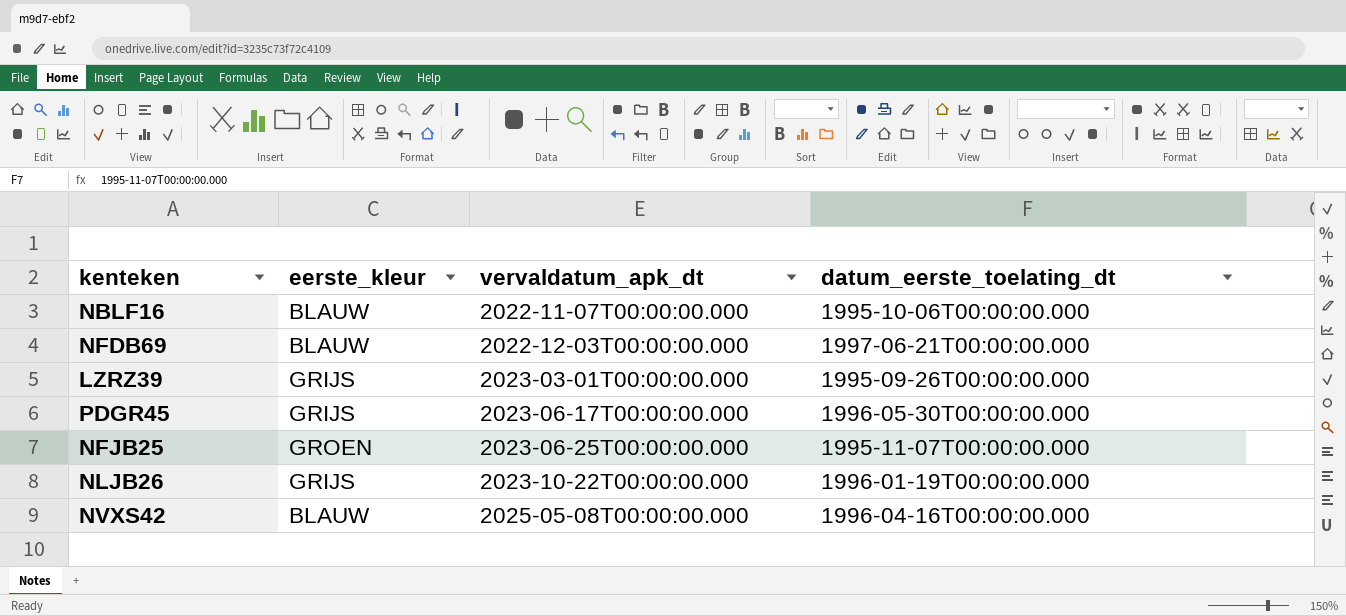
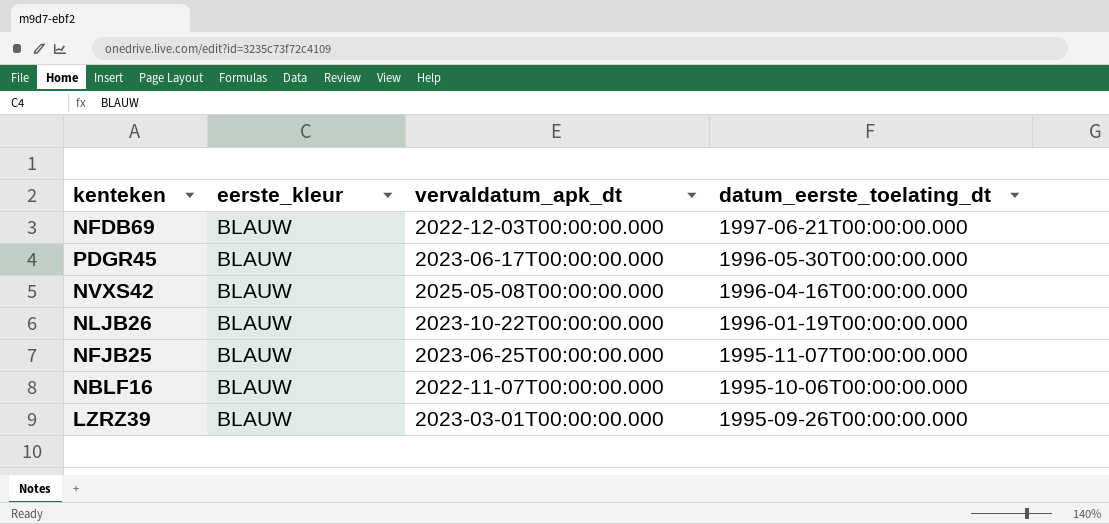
row order: vervaldatum_apk_dt ascending -> datum_eerste_toelating_dt descending
PDGR45 | eerste_kleur: GRIJS -> BLAUW
NLJB26 | eerste_kleur: GRIJS -> BLAUW
NFJB25 | eerste_kleur: GROEN -> BLAUW
LZRZ39 | eerste_kleur: GRIJS -> BLAUW

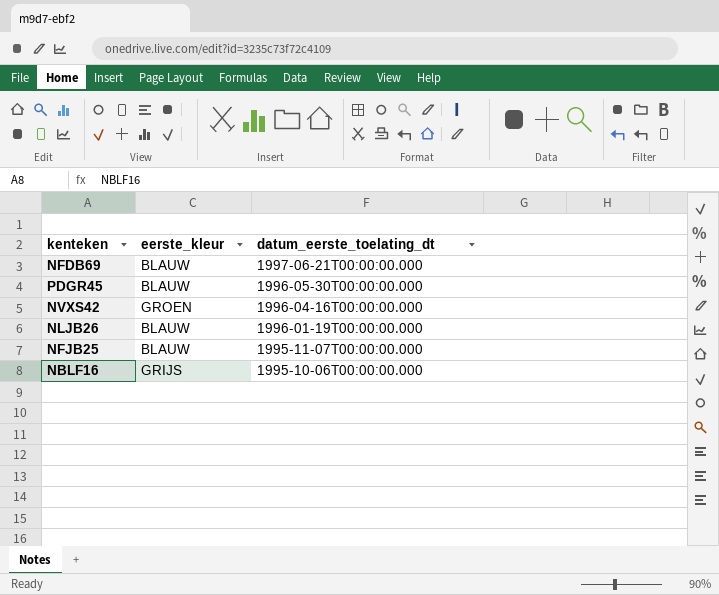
column vervaldatum_apk_dt | position: 3 -> none
row LZRZ39: BLAUW | 2023-03-01T00:00:00.000 | 1995-09-26T00:00:00.000 -> none
NVXS42 | eerste_kleur: BLAUW -> GROEN
NBLF16 | eerste_kleur: BLAUW -> GRIJS

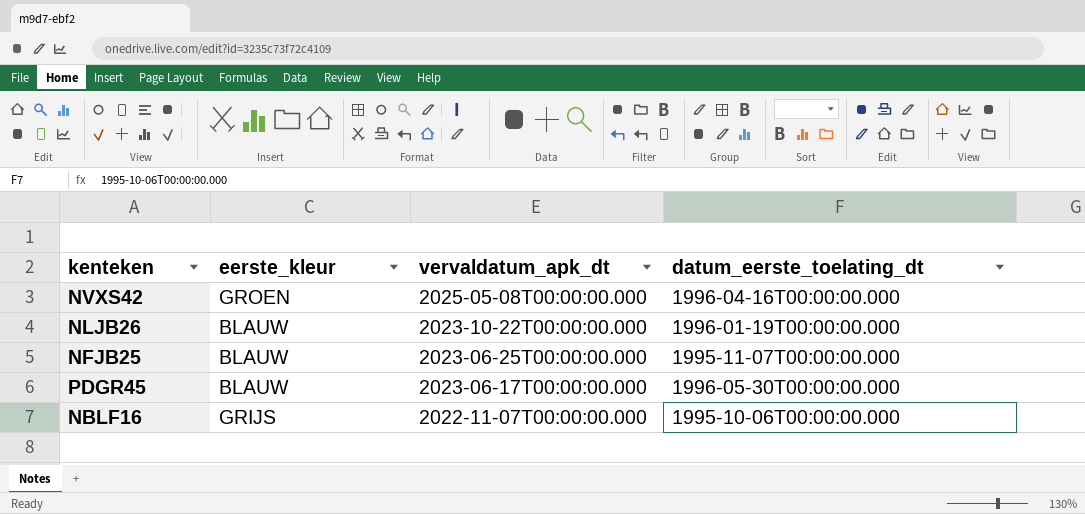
row order: datum_eerste_toelating_dt descending -> vervaldatum_apk_dt descending
column vervaldatum_apk_dt | position: none -> 3
row NFDB69: BLAUW | 1997-06-21T00:00:00.000 -> none

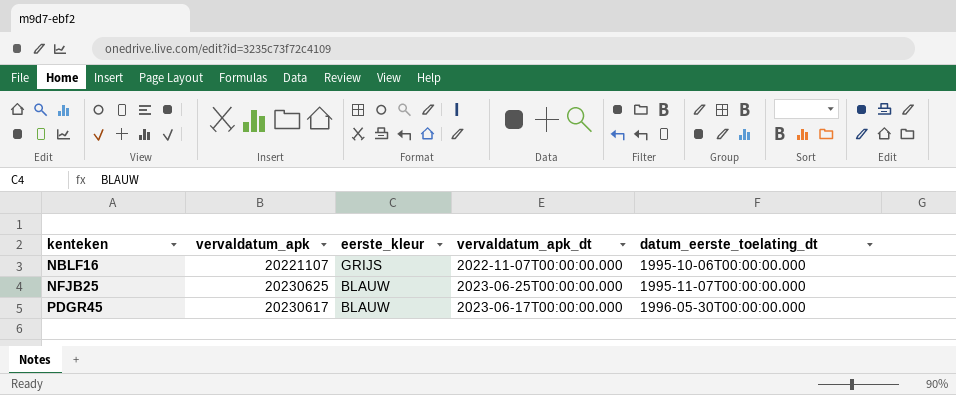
row order: vervaldatum_apk_dt descending -> kenteken ascending
column vervaldatum_apk | position: none -> 2
row NVXS42: GROEN | 2025-05-08T00:00:00.000 | 1996-04-16T00:00:00.000 -> none
row NLJB26: BLAUW | 2023-10-22T00:00:00.000 | 1996-01-19T00:00:00.000 -> none

